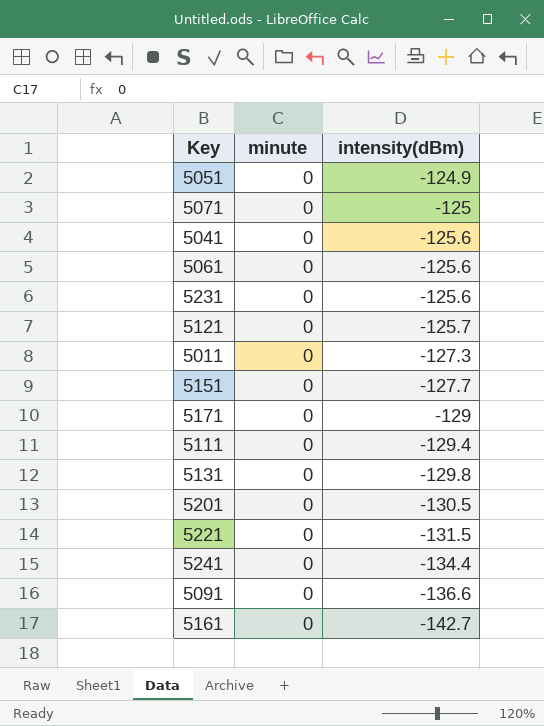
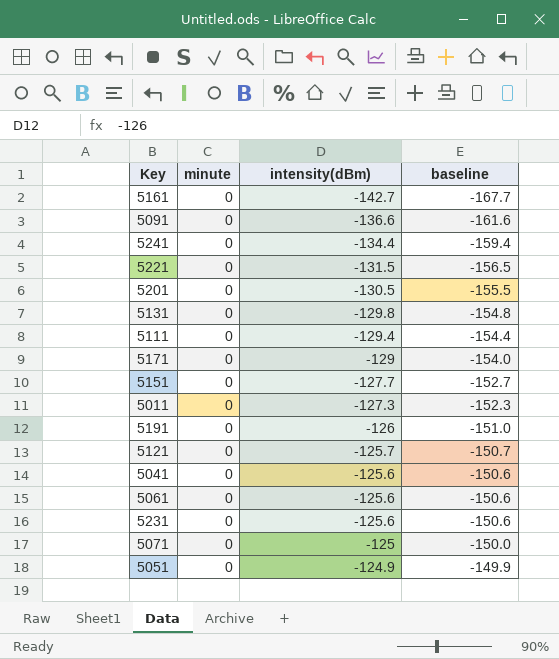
row order: intensity(dBm) descending -> intensity(dBm) ascending
column baseline | formula: none -> [intensity(dBm)] - 25
row 5191: none -> 0 | -126 | -151.0

